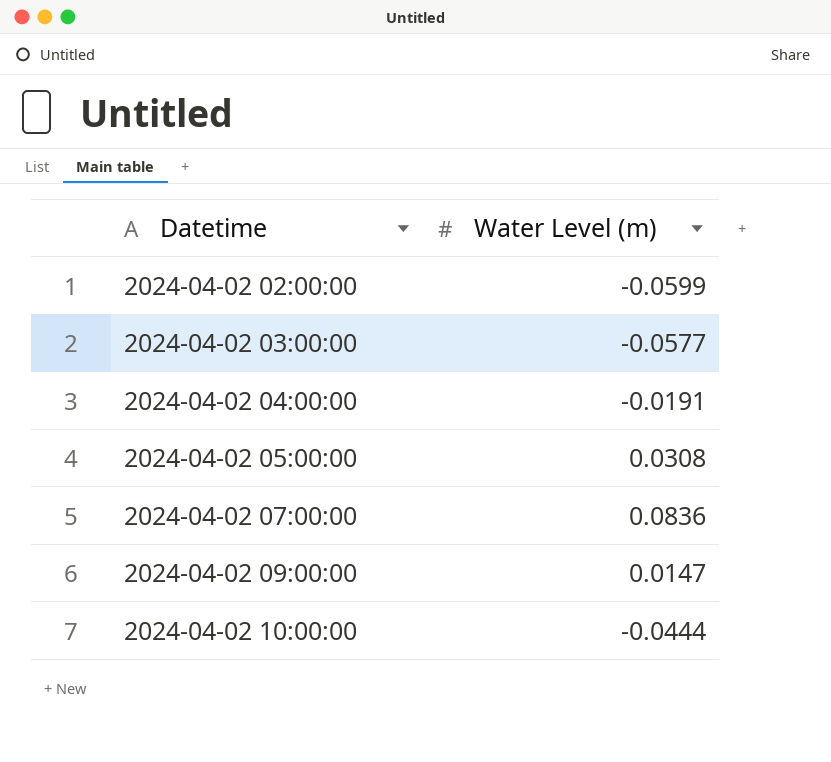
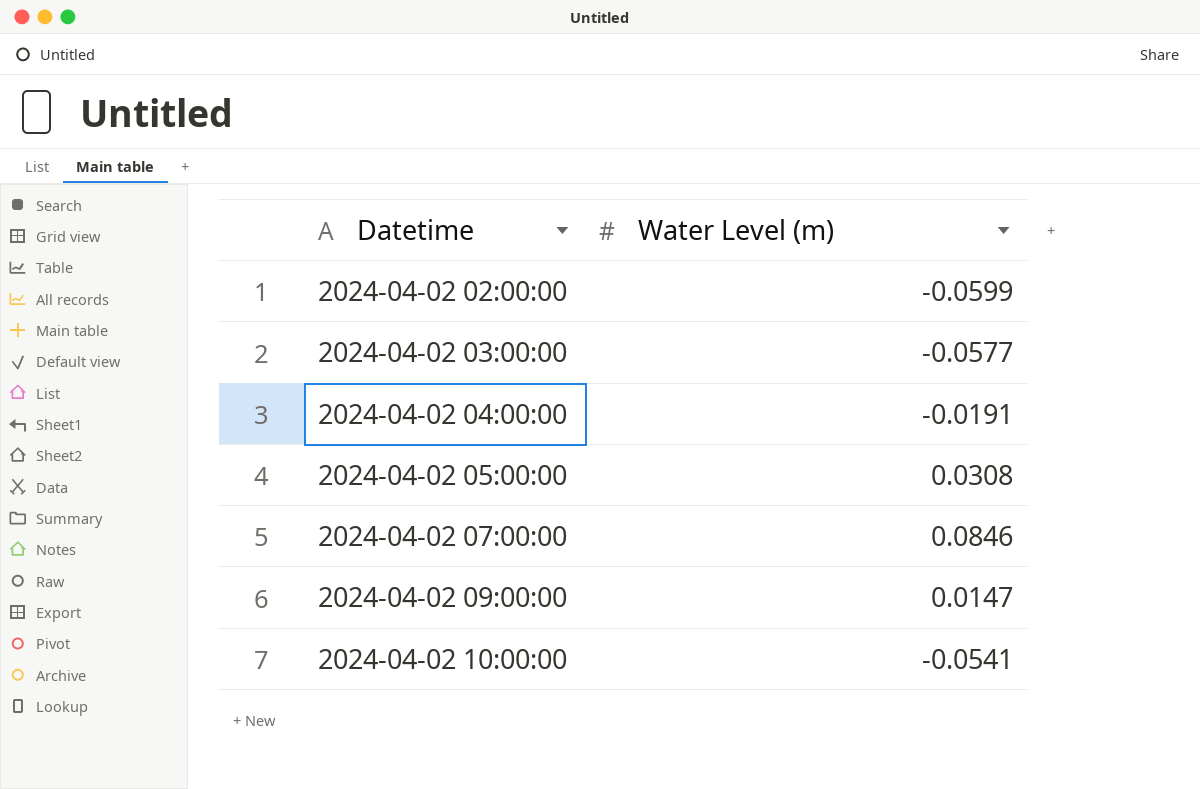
2024-04-02 07:00:00 | Water Level (m): 0.0836 -> 0.0846
2024-04-02 10:00:00 | Water Level (m): -0.0444 -> -0.0541

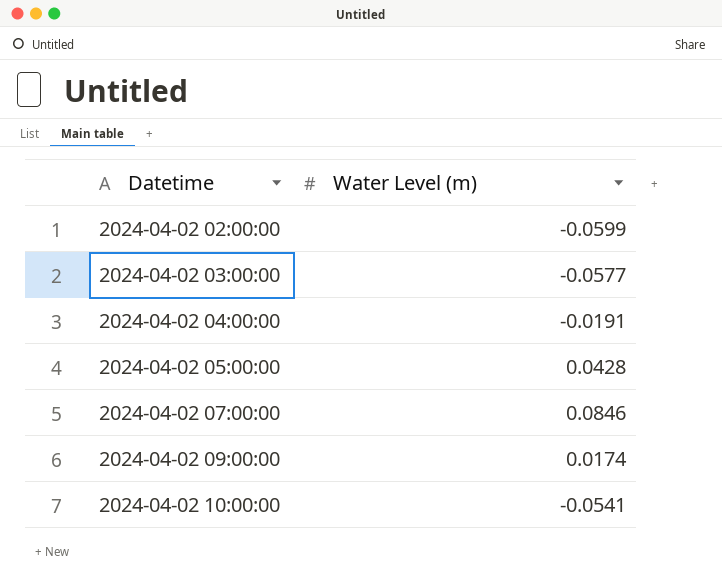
2024-04-02 05:00:00 | Water Level (m): 0.0308 -> 0.0428
2024-04-02 09:00:00 | Water Level (m): 0.0147 -> 0.0174

